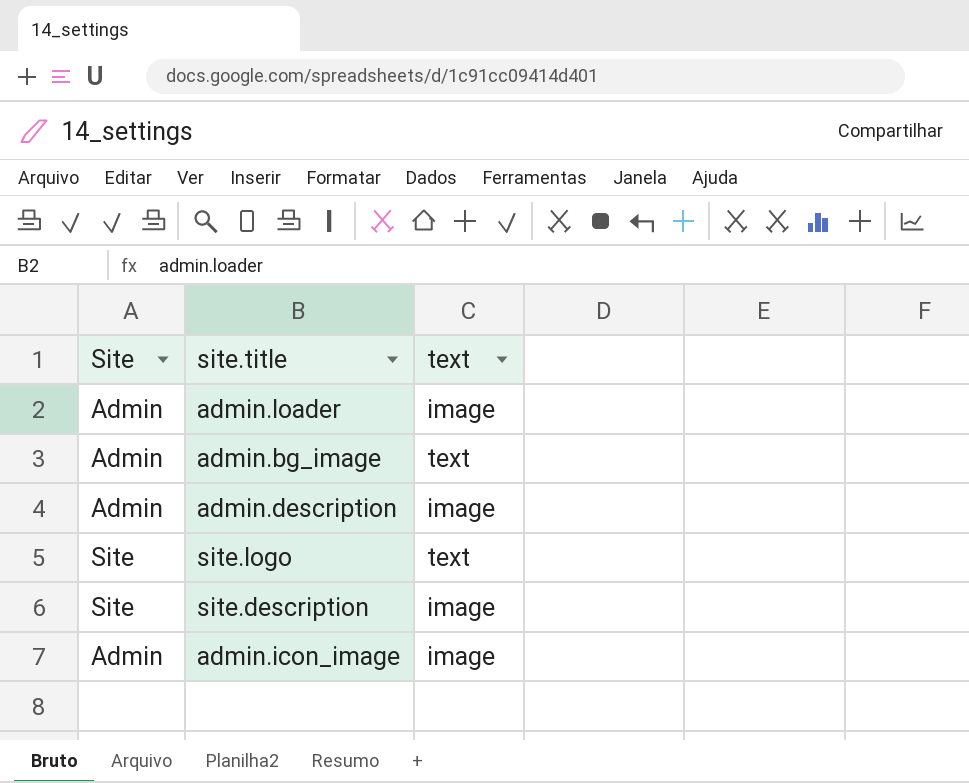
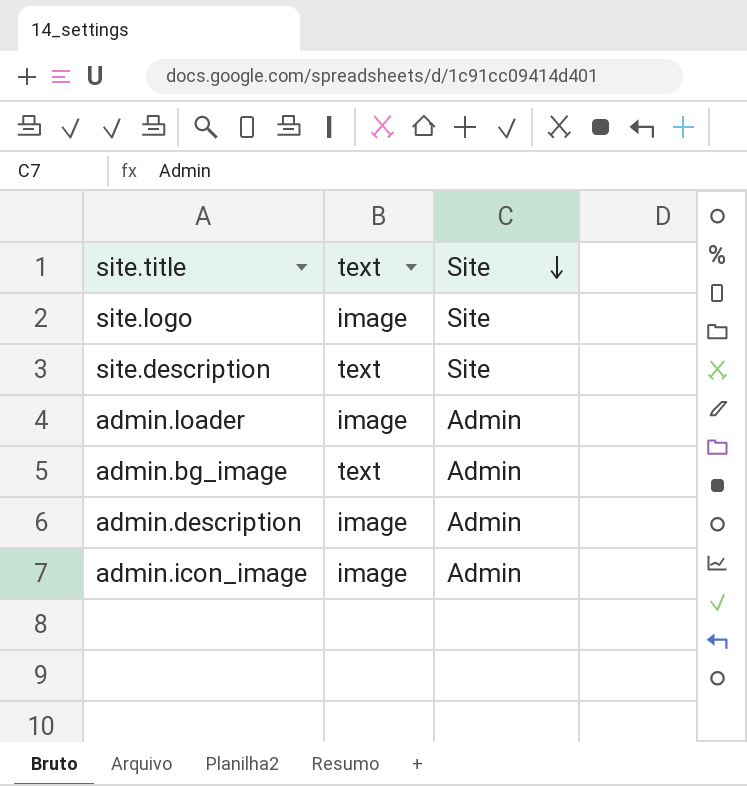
row order: none -> Site descending
column Site | position: 1 -> 3
site.logo | text: text -> image
site.description | text: image -> text

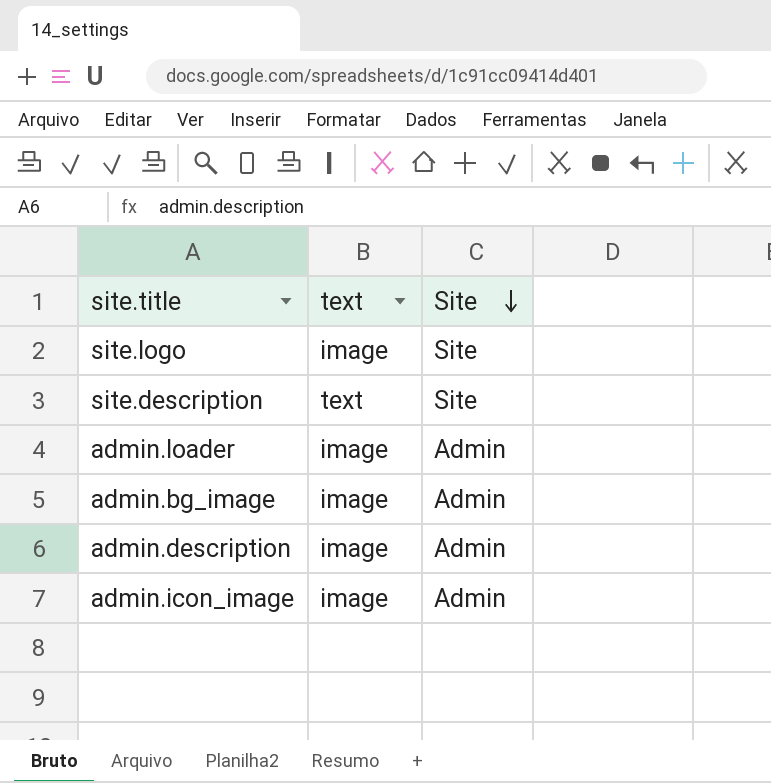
admin.bg_image | text: text -> image

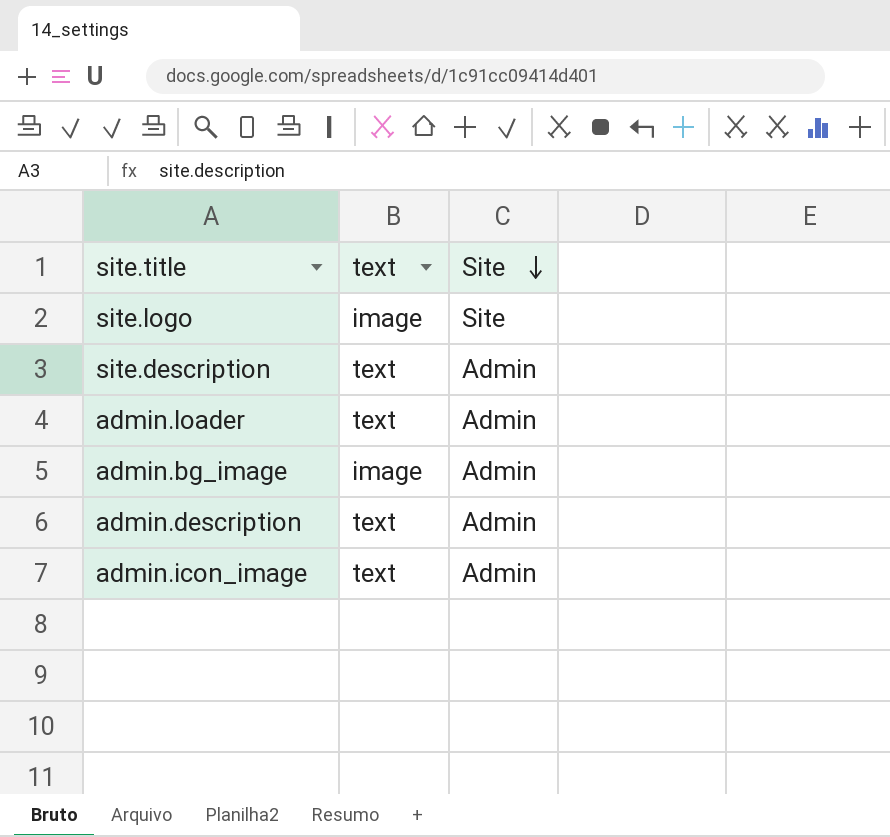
site.description | Site: Site -> Admin
admin.loader | text: image -> text
admin.description | text: image -> text
admin.icon_image | text: image -> text

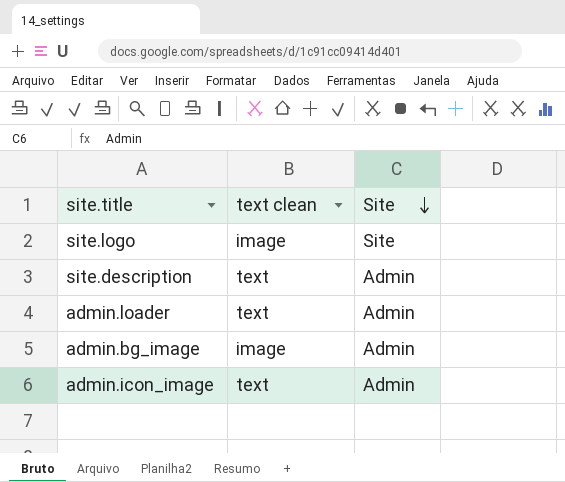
column name: text -> text clean
row admin.description: text | Admin -> none

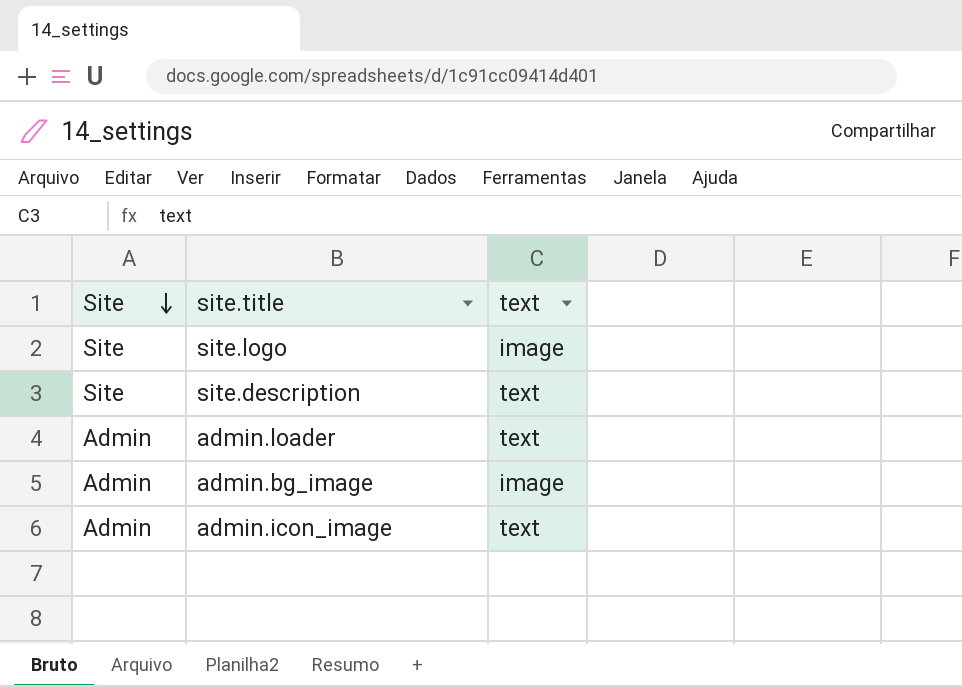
column Site | position: 3 -> 1
column name: text clean -> text
site.description | Site: Admin -> Site

